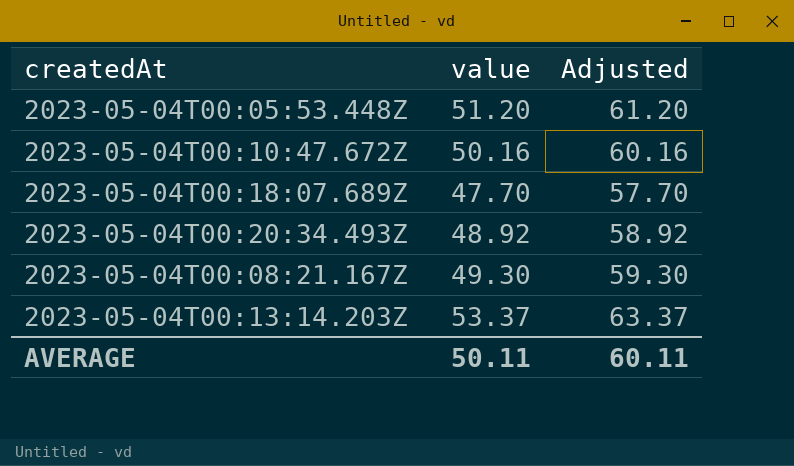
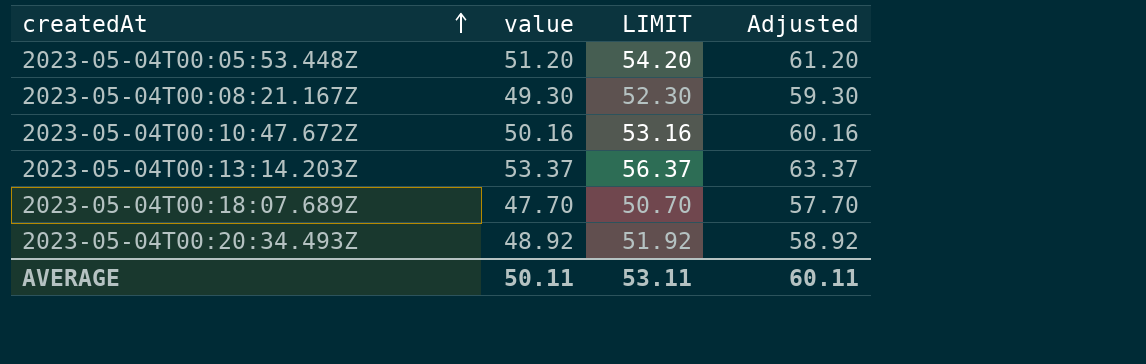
row order: none -> createdAt ascending
column LIMIT | formula: none -> [value] + 3

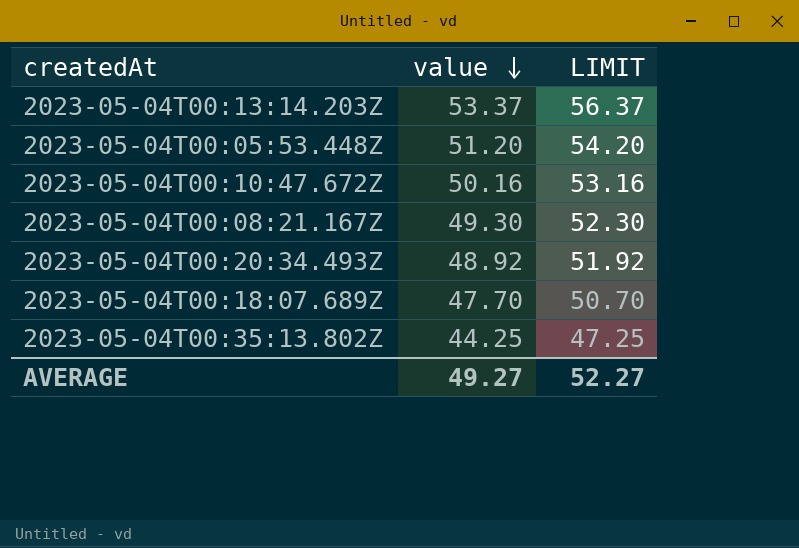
row order: createdAt ascending -> value descending
column Adjusted | formula: [value] + 10 -> none
row 2023-05-04T00:35:13.802Z: none -> 44.25 | 47.25
AVERAGE | value: 50.11 -> 49.27
AVERAGE | LIMIT: 53.11 -> 52.27

